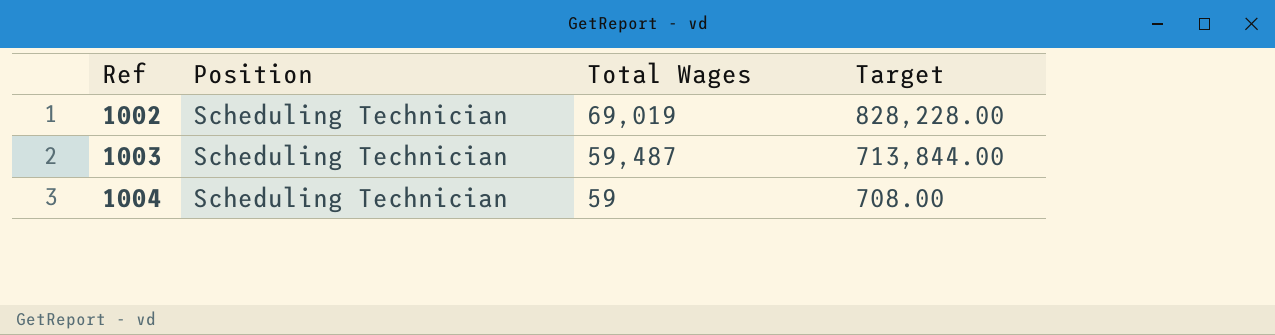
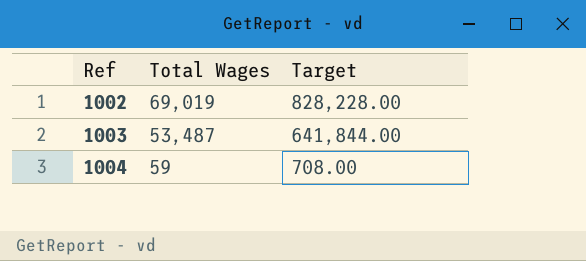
column Position | position: 2 -> none
1003 | Total Wages: 59,487 -> 53,487
1003 | Target: 713,844.00 -> 641,844.00

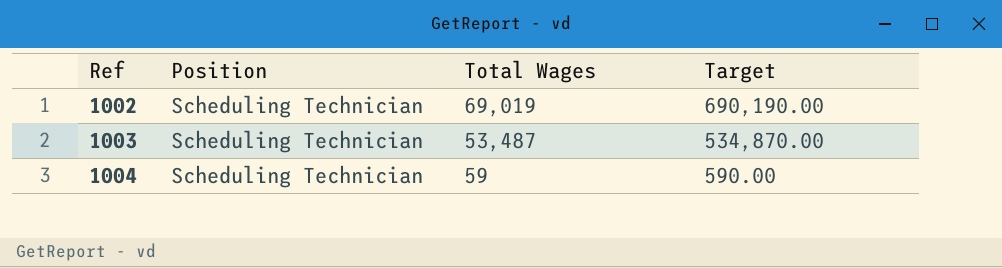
column Position | position: none -> 2
column Target | formula: [Total Wages] * 12 -> [Total Wages] * 10

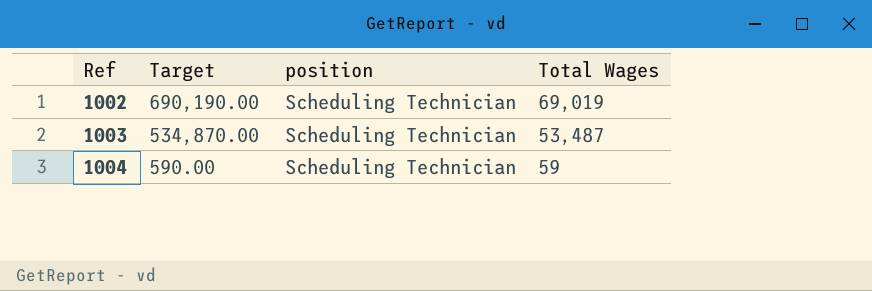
column Target | position: 4 -> 2
column name: Position -> position

